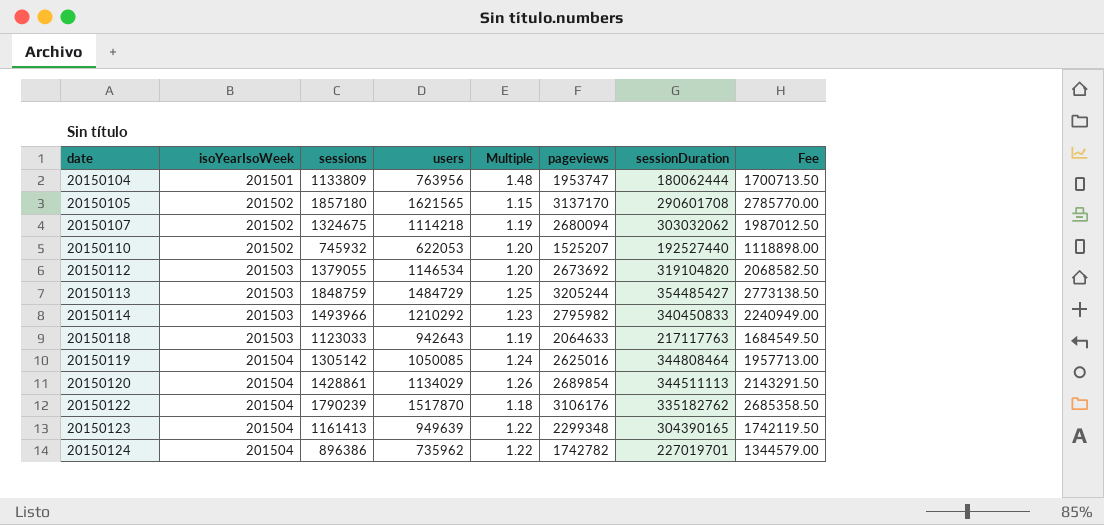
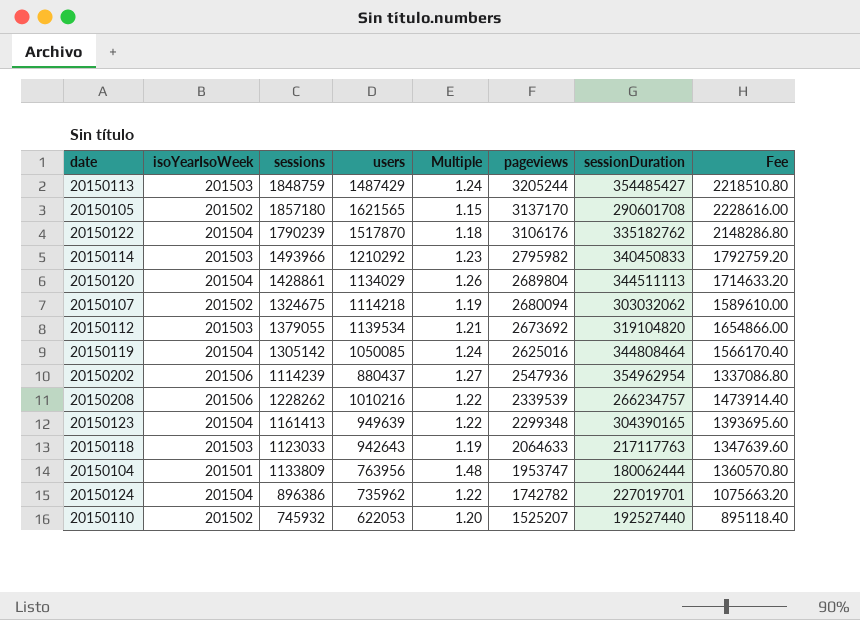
row order: date ascending -> pageviews descending
column Fee | formula: [sessions] * 1.5 -> [sessions] * 1.2
20150113 | users: 1484729 -> 1487429
20150113 | Multiple: 1.25 -> 1.24
20150120 | pageviews: 2689854 -> 2689804
20150112 | users: 1146534 -> 1139534
20150112 | Multiple: 1.20 -> 1.21
row 20150202: none -> 201506 | 1114239 | 880437 | 1.27 | 2547936 | 354962954 | 1337086.80
row 20150208: none -> 201506 | 1228262 | 1010216 | 1.22 | 2339539 | 266234757 | 1473914.40

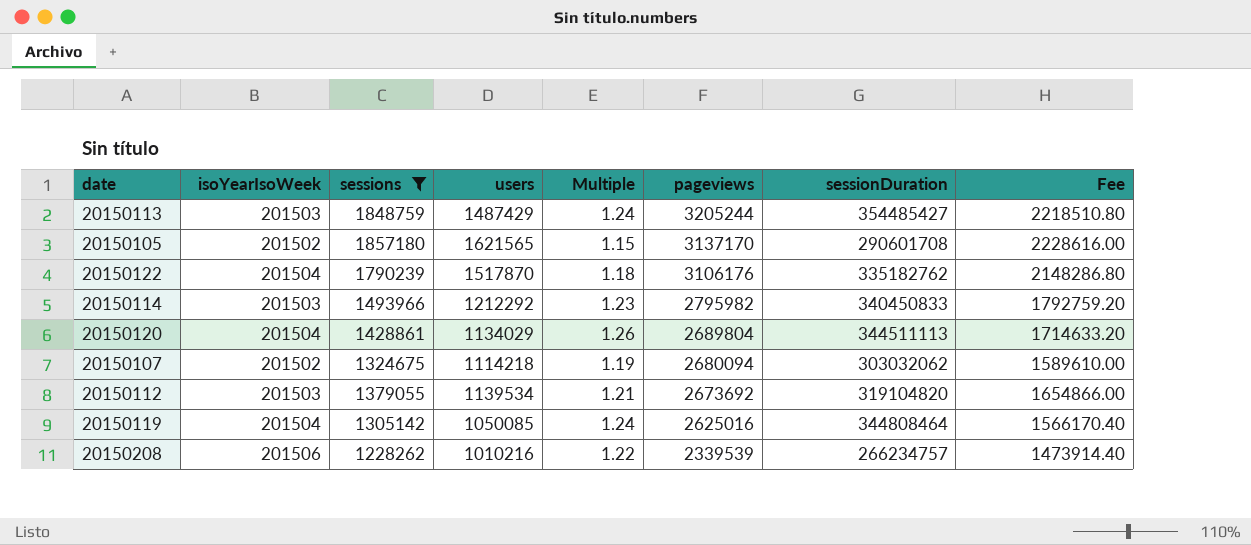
filter: none -> sessions >= 1228262
20150114 | users: 1210292 -> 1212292

